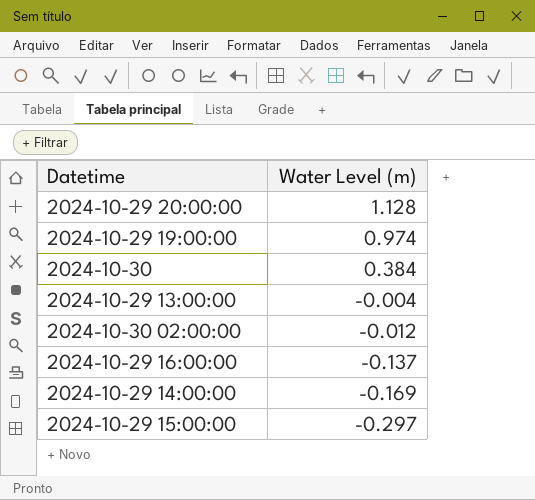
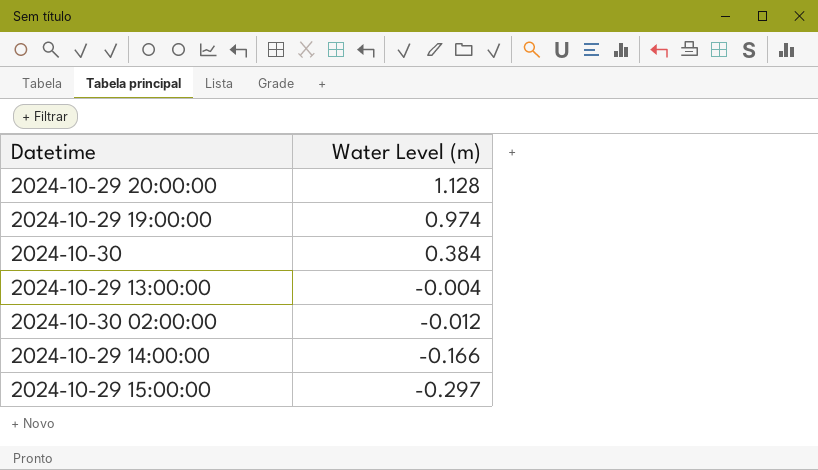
row 2024-10-29 16:00:00: -0.137 -> none
2024-10-29 14:00:00 | Water Level (m): -0.169 -> -0.166

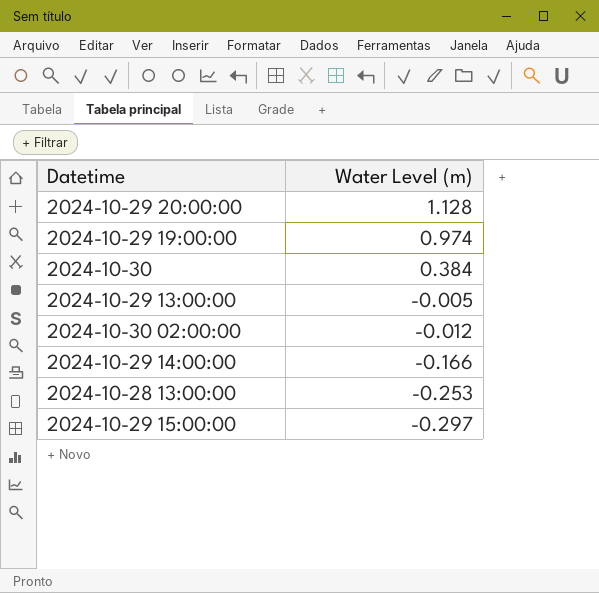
2024-10-29 13:00:00 | Water Level (m): -0.004 -> -0.005
row 2024-10-28 13:00:00: none -> -0.253

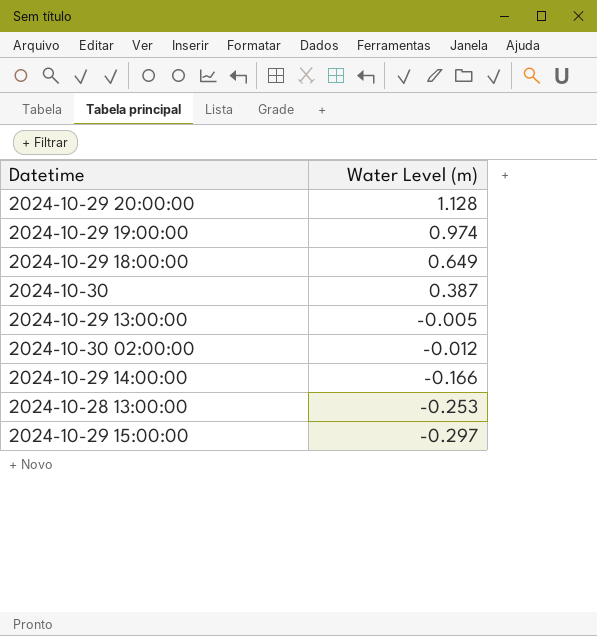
row 2024-10-29 18:00:00: none -> 0.649
2024-10-30 | Water Level (m): 0.384 -> 0.387

